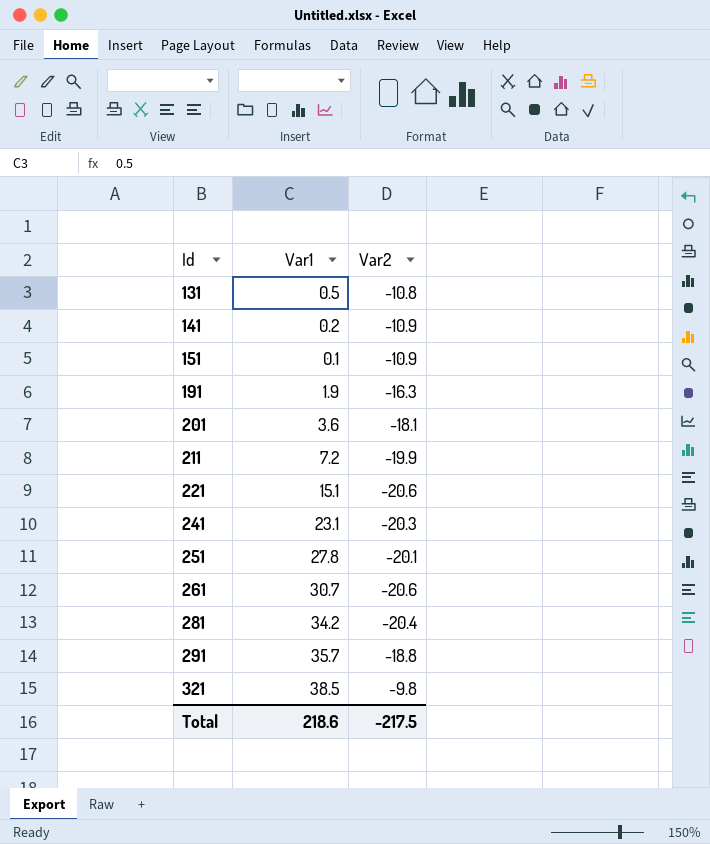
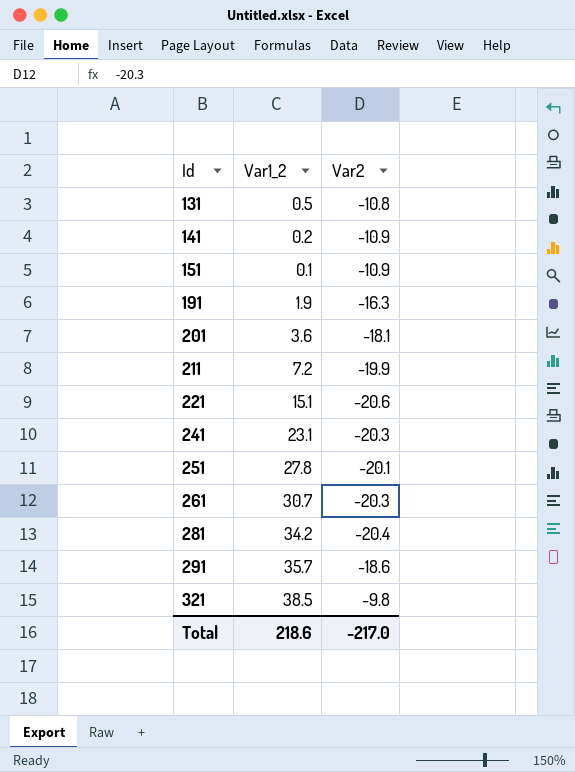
column name: Var1 -> Var1_2
261 | Var2: -20.6 -> -20.3
291 | Var2: -18.8 -> -18.6
Total | Var2: -217.5 -> -217.0

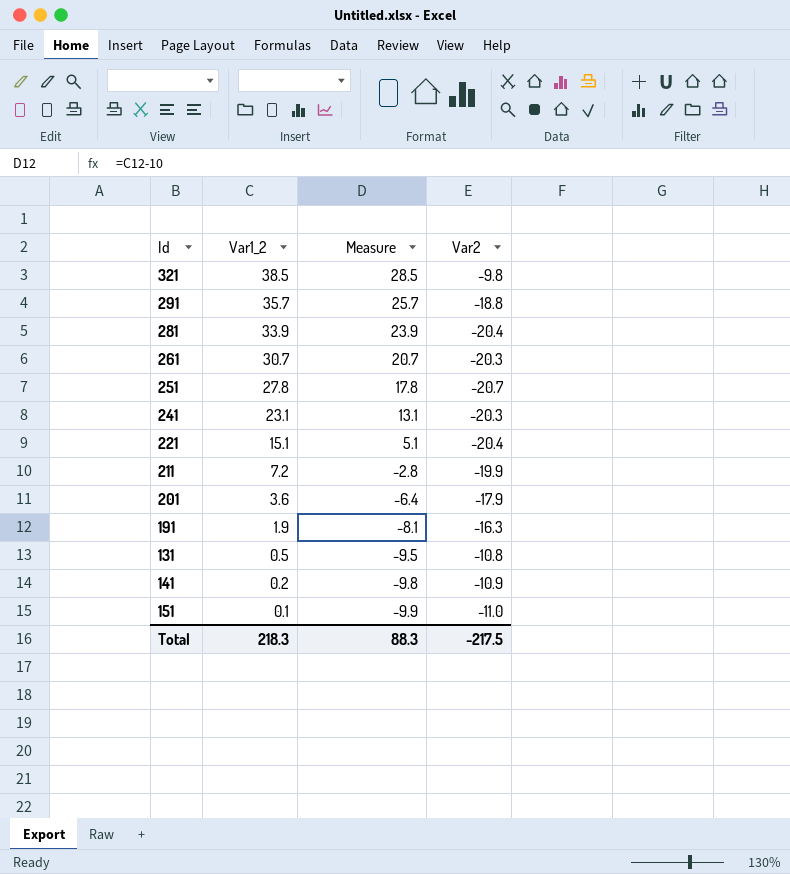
row order: Id ascending -> Var1_2 descending
column Measure | formula: none -> [Var1_2] - 10
291 | Var2: -18.6 -> -18.8
281 | Var1_2: 34.2 -> 33.9
251 | Var2: -20.1 -> -20.7
221 | Var2: -20.6 -> -20.4
201 | Var2: -18.1 -> -17.9
151 | Var2: -10.9 -> -11.0
Total | Var1_2: 218.6 -> 218.3
Total | Var2: -217.0 -> -217.5

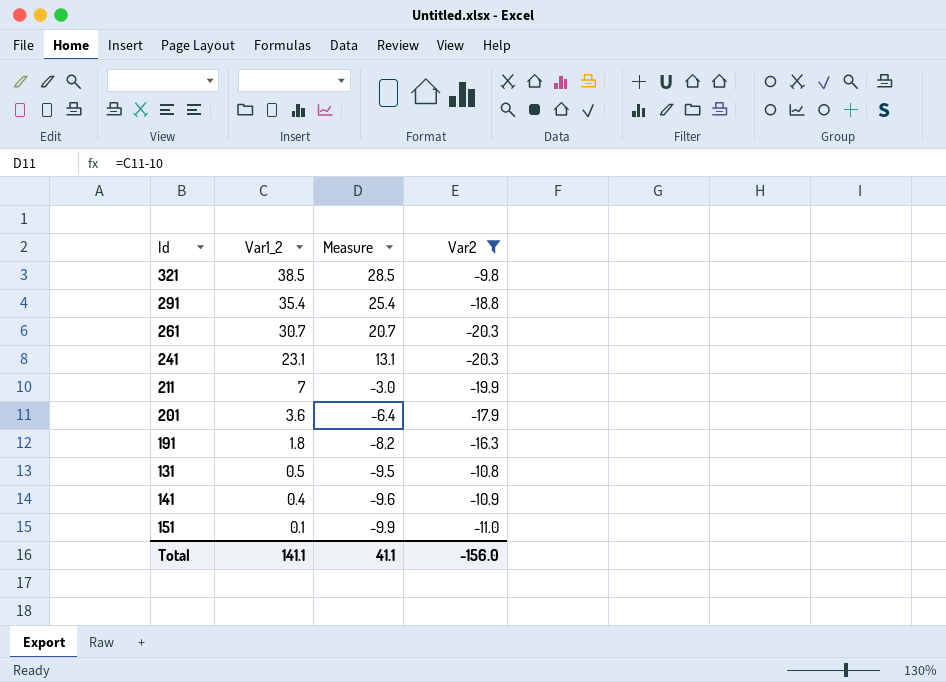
filter: none -> Var2 >= -20.3
291 | Var1_2: 35.7 -> 35.4
291 | Measure: 25.7 -> 25.4
211 | Var1_2: 7.2 -> 7
211 | Measure: -2.8 -> -3.0
191 | Var1_2: 1.9 -> 1.8
191 | Measure: -8.1 -> -8.2
141 | Var1_2: 0.2 -> 0.4
141 | Measure: -9.8 -> -9.6
Total | Var1_2: 218.3 -> 141.1
Total | Measure: 88.3 -> 41.1
Total | Var2: -217.5 -> -156.0

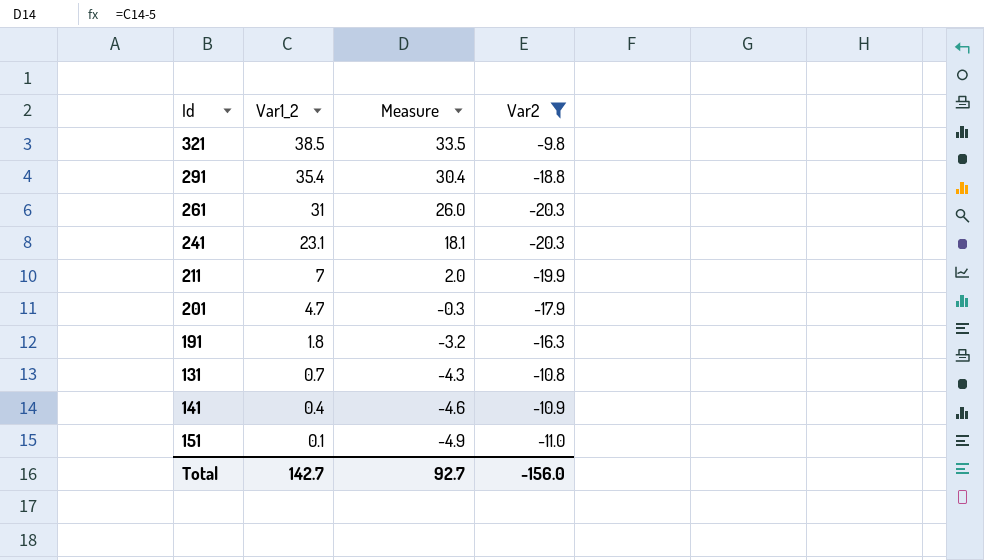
column Measure | formula: [Var1_2] - 10 -> [Var1_2] - 5
261 | Var1_2: 30.7 -> 31
201 | Var1_2: 3.6 -> 4.7
131 | Var1_2: 0.5 -> 0.7
Total | Var1_2: 141.1 -> 142.7
Total | Measure: 41.1 -> 92.7

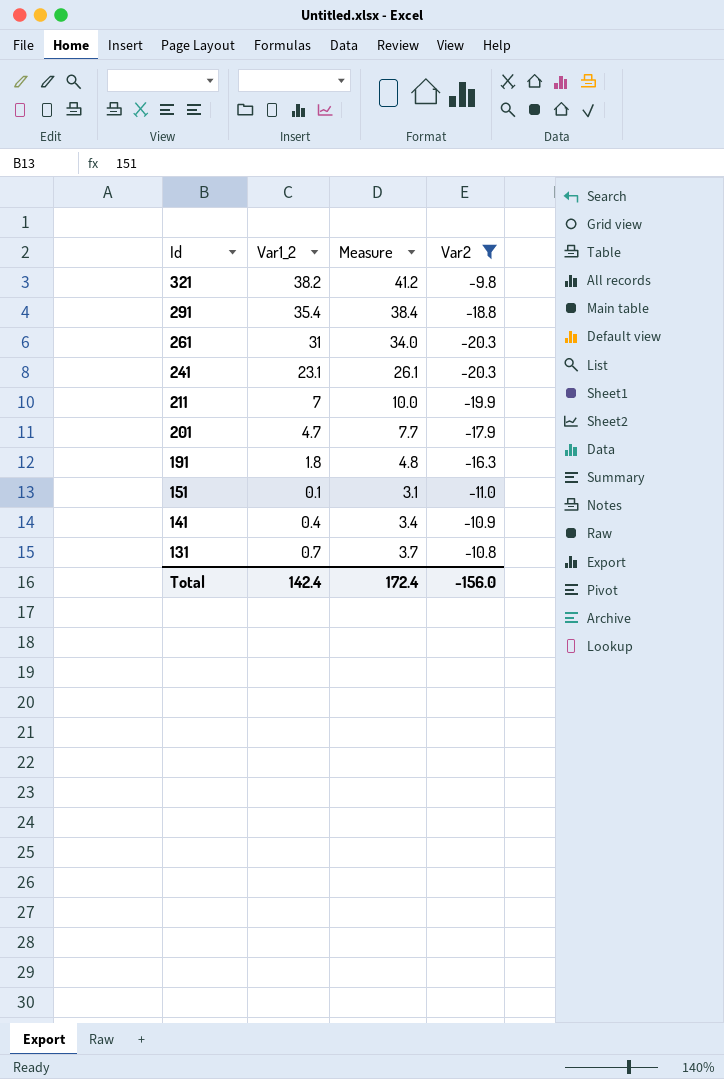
row order: Var1_2 descending -> Id descending
column Measure | formula: [Var1_2] - 5 -> [Var1_2] + 3
321 | Var1_2: 38.5 -> 38.2
Total | Var1_2: 142.7 -> 142.4
Total | Measure: 92.7 -> 172.4

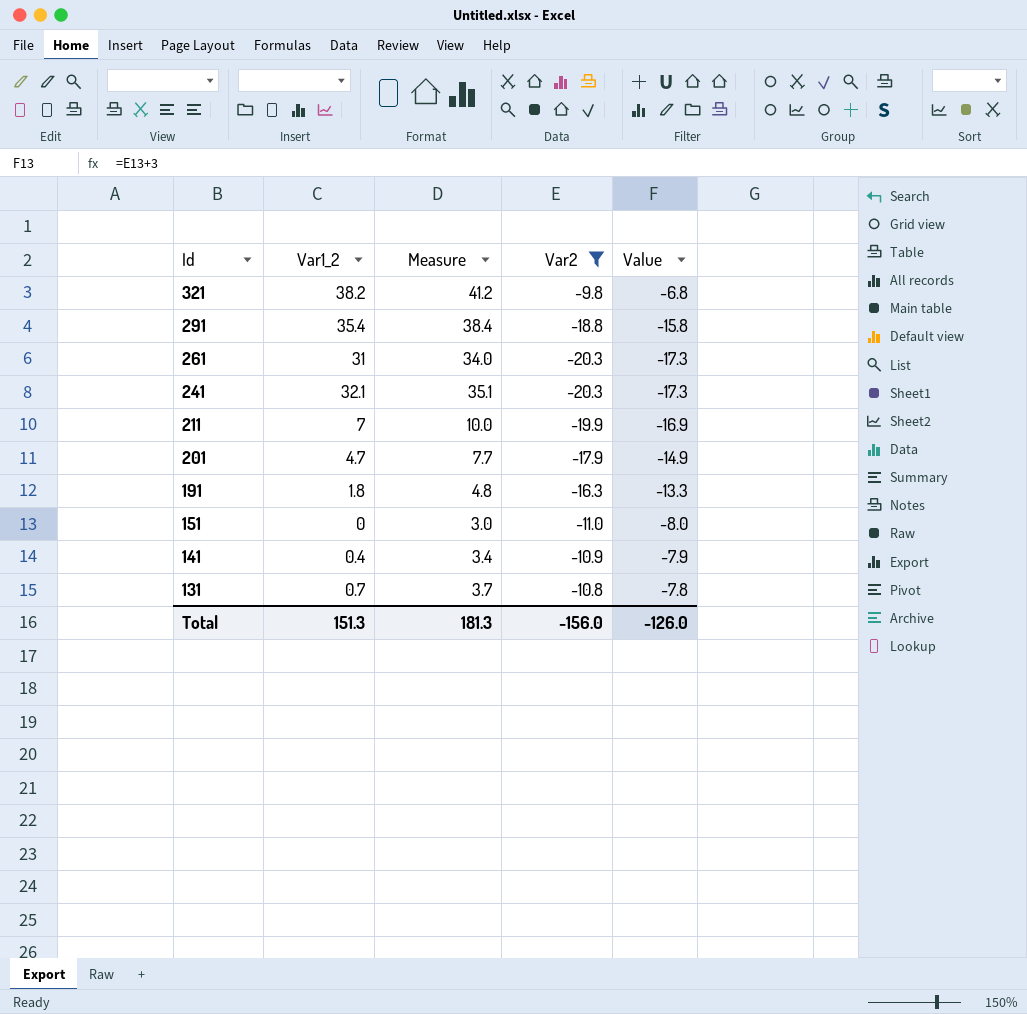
column Value | formula: none -> [Var2] + 3
241 | Var1_2: 23.1 -> 32.1
241 | Measure: 26.1 -> 35.1
151 | Var1_2: 0.1 -> 0
151 | Measure: 3.1 -> 3.0
Total | Var1_2: 142.4 -> 151.3
Total | Measure: 172.4 -> 181.3

